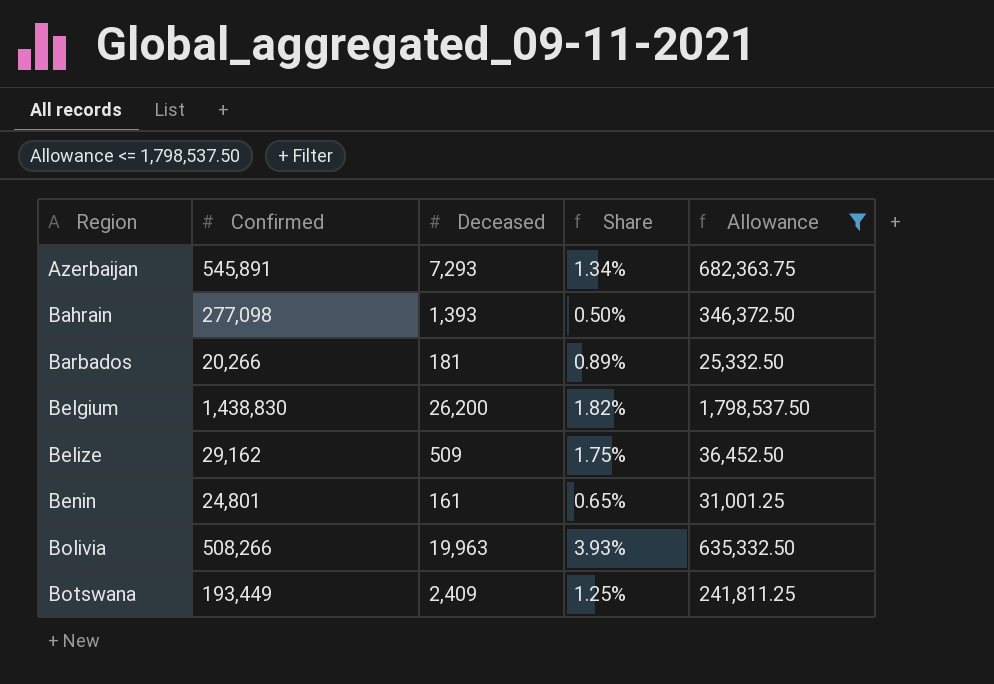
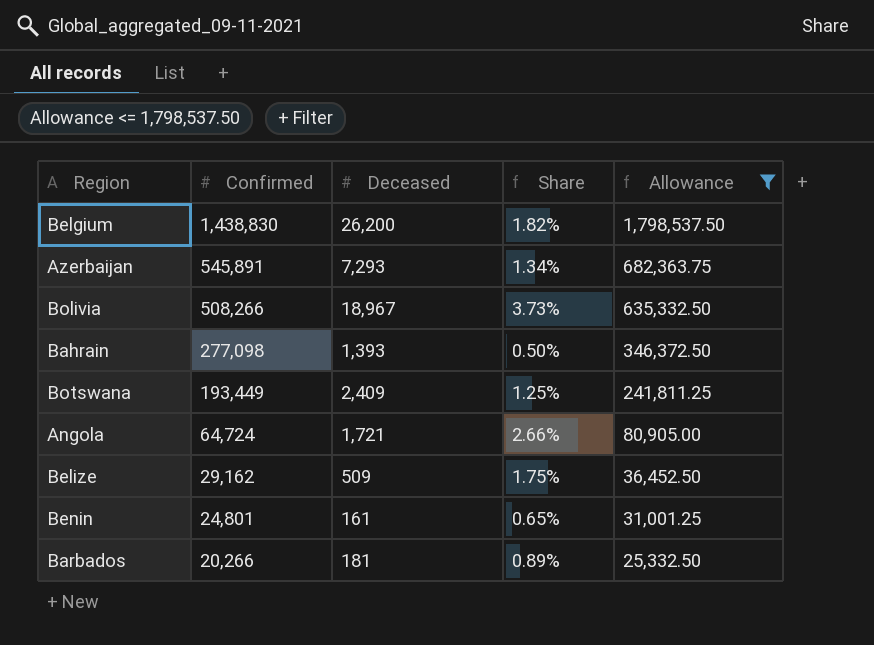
row order: Region ascending -> Confirmed descending
Bolivia | Deceased: 19,963 -> 18,967
Bolivia | Share: 3.93% -> 3.73%
row Angola: none -> 64,724 | 1,721 | 2.66% | 80,905.00

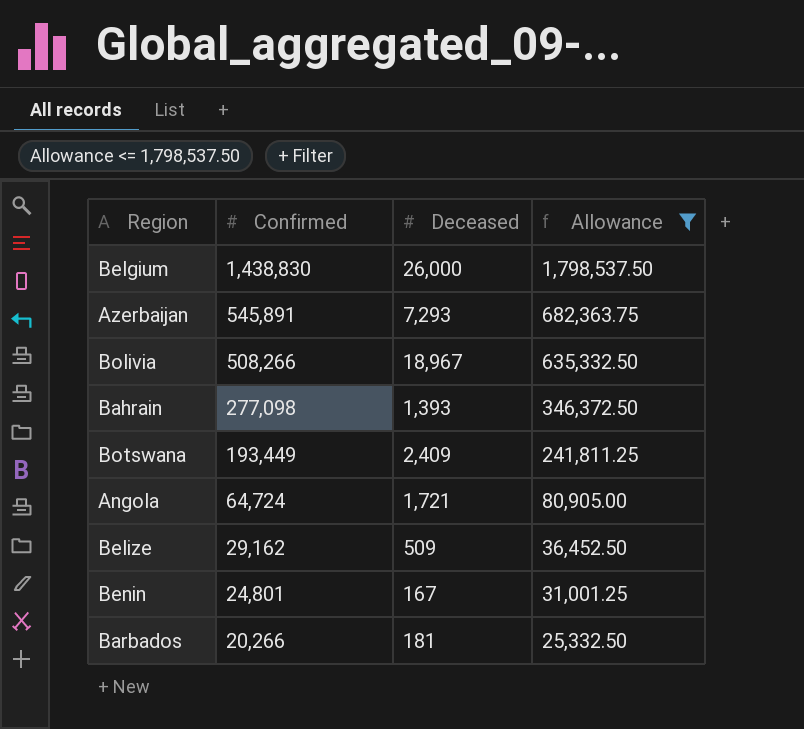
column Share | formula: [Deceased] / [Confirmed] -> none
Belgium | Deceased: 26,200 -> 26,000
Benin | Deceased: 161 -> 167

